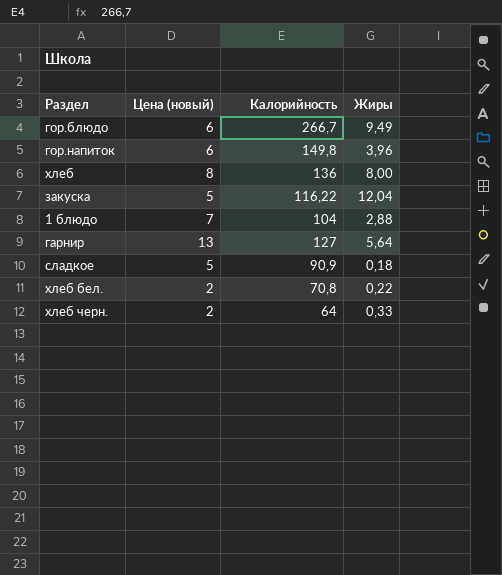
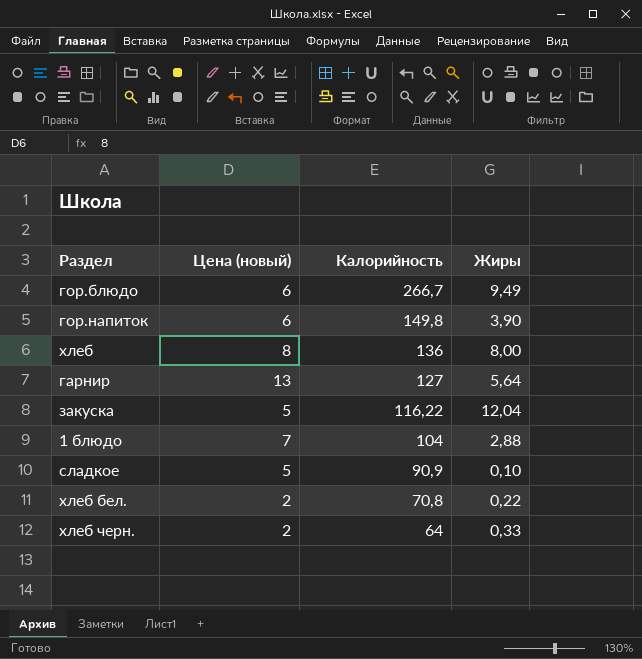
row order: none -> Калорийность descending
гор.напиток | Жиры: 3,96 -> 3,90
сладкое | Жиры: 0,18 -> 0,10

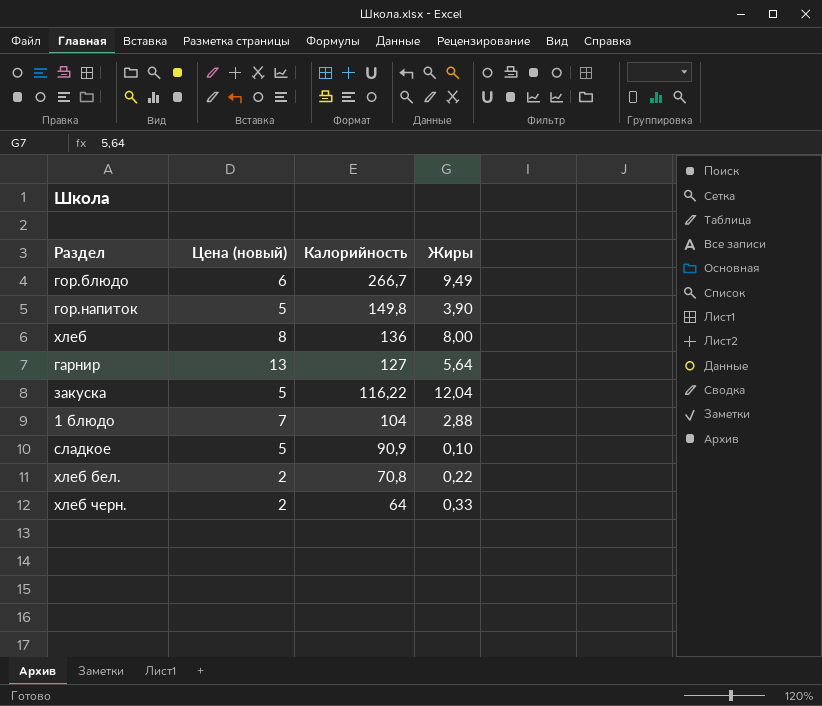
гор.напиток | Цена (новый): 6 -> 5

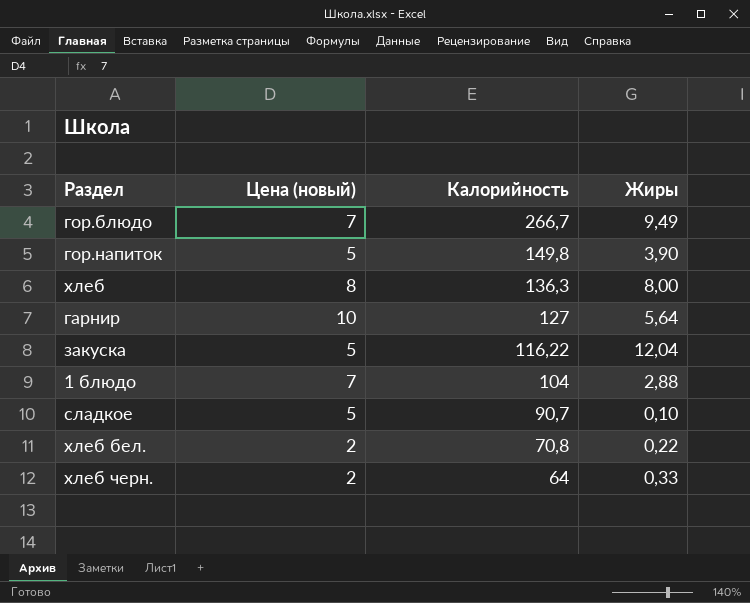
гор.блюдо | Цена (новый): 6 -> 7
хлеб | Калорийность: 136 -> 136,3
гарнир | Цена (новый): 13 -> 10
сладкое | Калорийность: 90,9 -> 90,7

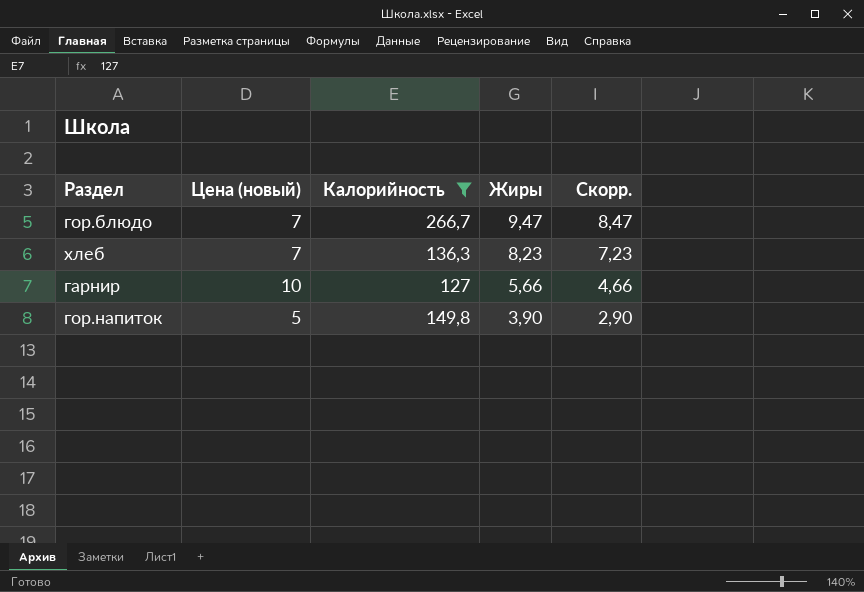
filter: none -> Калорийность >= 127
row order: Калорийность descending -> Жиры descending
column Скорр. | formula: none -> [Жиры] - 1
гор.блюдо | Жиры: 9,49 -> 9,47
хлеб | Цена (новый): 8 -> 7
хлеб | Жиры: 8,00 -> 8,23
гарнир | Жиры: 5,64 -> 5,66

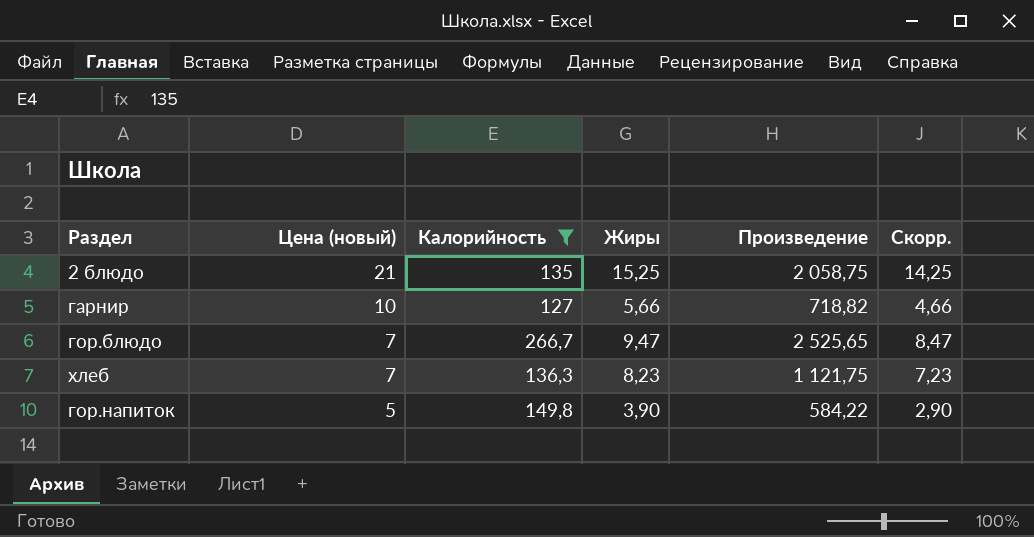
row order: Жиры descending -> Цена (новый) descending
column Произведение | formula: none -> [Калорийность] * [Жиры]
row 2 блюдо: none -> 21 | 135 | 15,25 | 2 058,75 | 14,25

